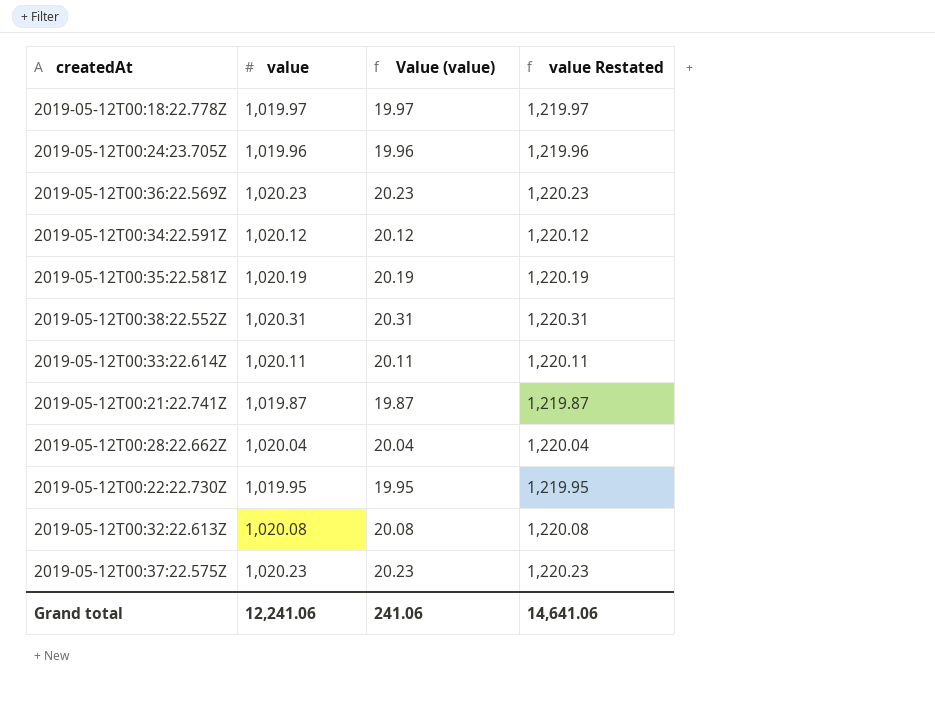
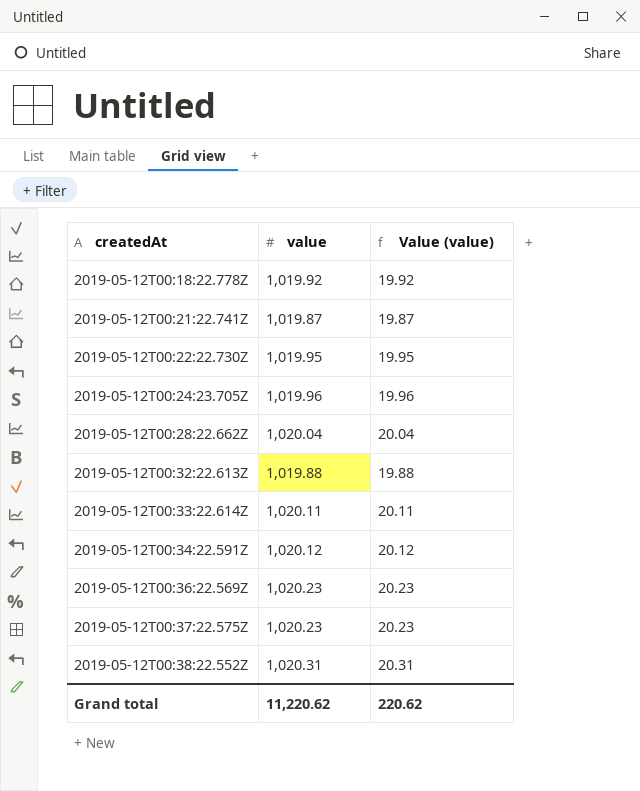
row order: none -> createdAt ascending
column value Restated | formula: [value] + 200 -> none
row 2019-05-12T00:35:22.581Z: 1,020.19 | 20.19 | 1,220.19 -> none
2019-05-12T00:18:22.778Z | value: 1,019.97 -> 1,019.92
2019-05-12T00:18:22.778Z | Value (value): 19.97 -> 19.92
2019-05-12T00:32:22.613Z | value: 1,020.08 -> 1,019.88
2019-05-12T00:32:22.613Z | Value (value): 20.08 -> 19.88
Grand total | value: 12,241.06 -> 11,220.62
Grand total | Value (value): 241.06 -> 220.62

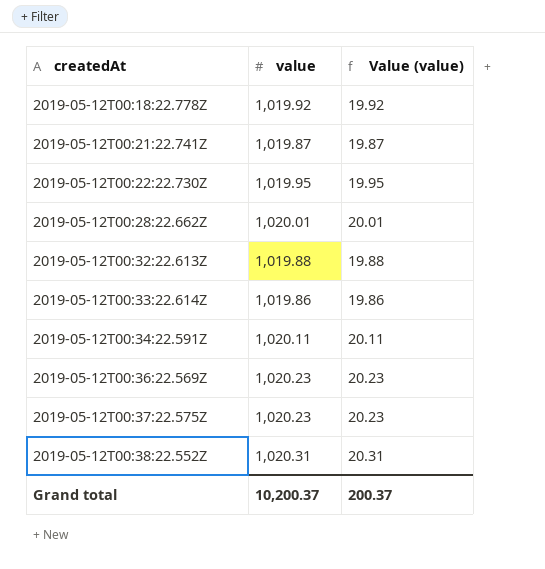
row 2019-05-12T00:24:23.705Z: 1,019.96 | 19.96 -> none
2019-05-12T00:28:22.662Z | value: 1,020.04 -> 1,020.01
2019-05-12T00:28:22.662Z | Value (value): 20.04 -> 20.01
2019-05-12T00:33:22.614Z | value: 1,020.11 -> 1,019.86
2019-05-12T00:33:22.614Z | Value (value): 20.11 -> 19.86
2019-05-12T00:34:22.591Z | value: 1,020.12 -> 1,020.11
2019-05-12T00:34:22.591Z | Value (value): 20.12 -> 20.11
Grand total | value: 11,220.62 -> 10,200.37
Grand total | Value (value): 220.62 -> 200.37

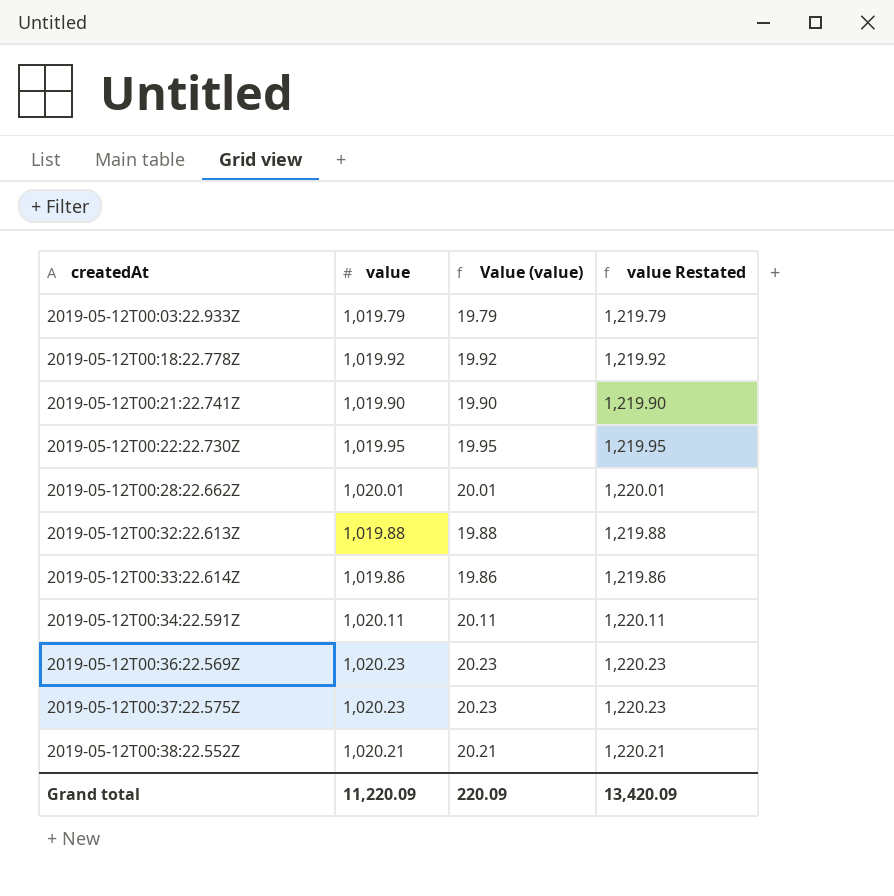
column value Restated | formula: none -> [value] + 200
row 2019-05-12T00:03:22.933Z: none -> 1,019.79 | 19.79 | 1,219.79
2019-05-12T00:21:22.741Z | value: 1,019.87 -> 1,019.90
2019-05-12T00:21:22.741Z | Value (value): 19.87 -> 19.90
2019-05-12T00:38:22.552Z | value: 1,020.31 -> 1,020.21
2019-05-12T00:38:22.552Z | Value (value): 20.31 -> 20.21
Grand total | value: 10,200.37 -> 11,220.09
Grand total | Value (value): 200.37 -> 220.09

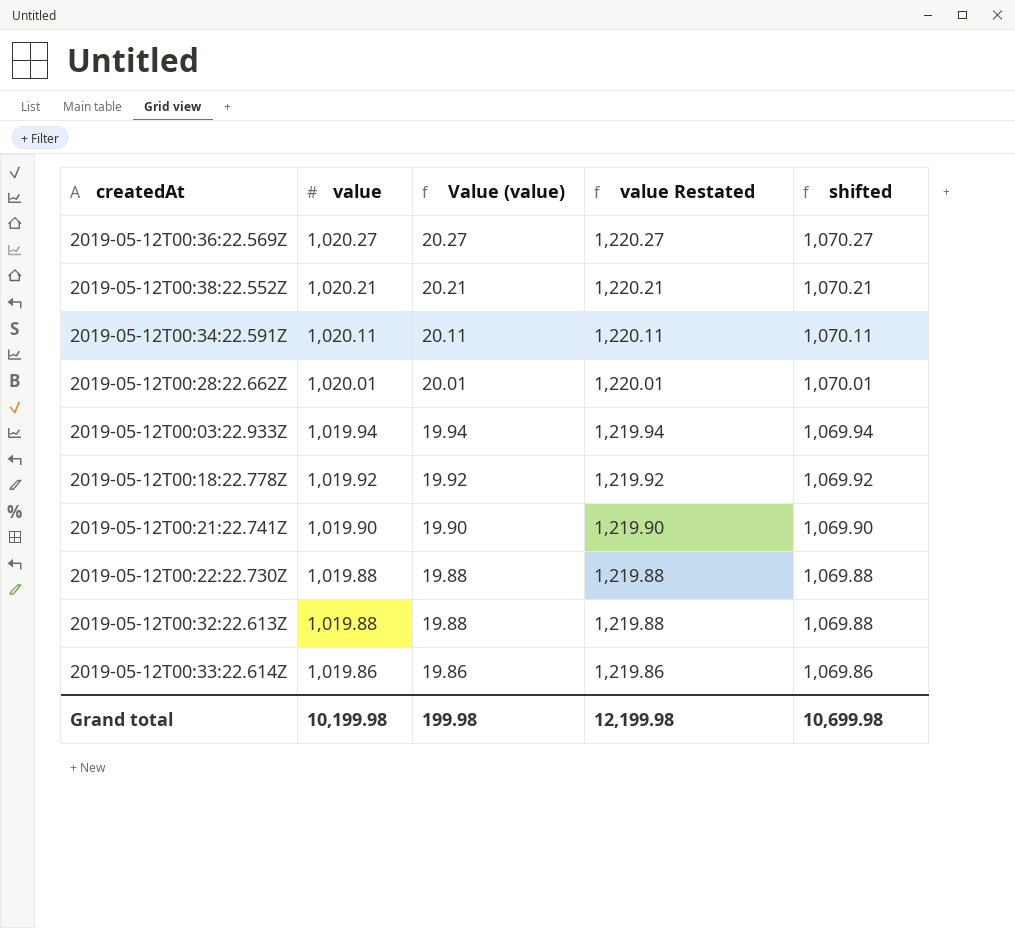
row order: createdAt ascending -> value descending
column shifted | formula: none -> [value] + 50
row 2019-05-12T00:37:22.575Z: 1,020.23 | 20.23 | 1,220.23 -> none
2019-05-12T00:36:22.569Z | value: 1,020.23 -> 1,020.27
2019-05-12T00:36:22.569Z | Value (value): 20.23 -> 20.27
2019-05-12T00:36:22.569Z | value Restated: 1,220.23 -> 1,220.27
2019-05-12T00:03:22.933Z | value: 1,019.79 -> 1,019.94
2019-05-12T00:03:22.933Z | Value (value): 19.79 -> 19.94
2019-05-12T00:03:22.933Z | value Restated: 1,219.79 -> 1,219.94
2019-05-12T00:22:22.730Z | value: 1,019.95 -> 1,019.88
2019-05-12T00:22:22.730Z | Value (value): 19.95 -> 19.88
2019-05-12T00:22:22.730Z | value Restated: 1,219.95 -> 1,219.88
Grand total | value: 11,220.09 -> 10,199.98
Grand total | Value (value): 220.09 -> 199.98
Grand total | value Restated: 13,420.09 -> 12,199.98

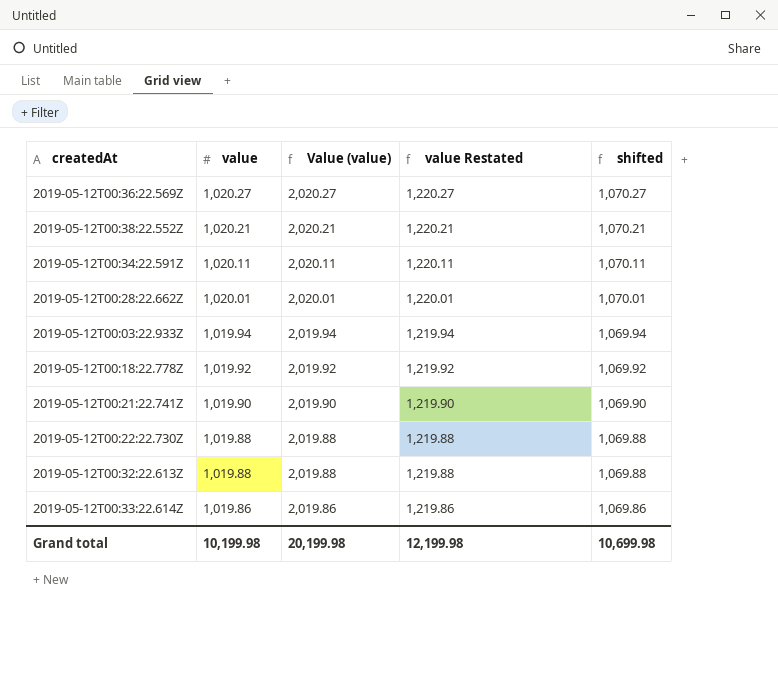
column Value (value) | formula: [value] - 1000 -> [value] + 1000
Grand total | Value (value): 199.98 -> 20,199.98

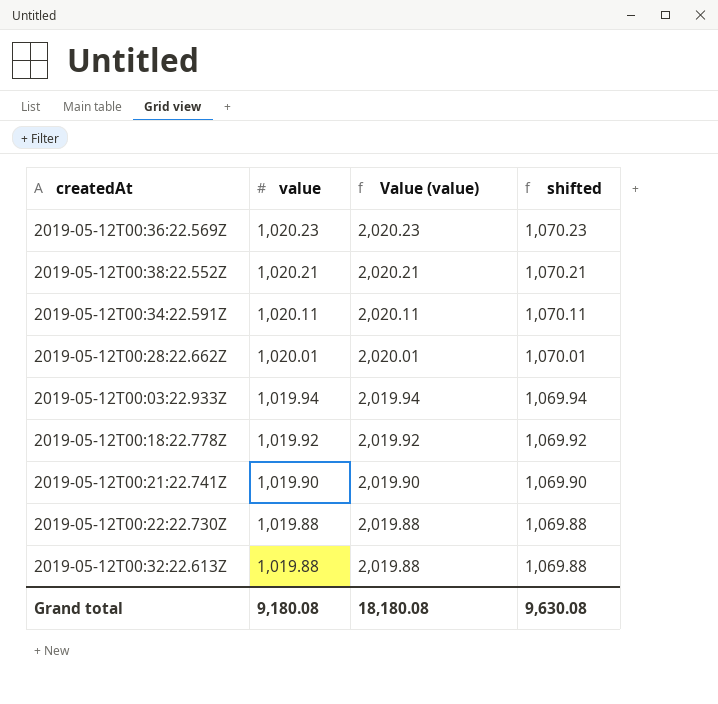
column value Restated | formula: [value] + 200 -> none
row 2019-05-12T00:33:22.614Z: 1,019.86 | 2,019.86 | 1,219.86 | 1,069.86 -> none
2019-05-12T00:36:22.569Z | value: 1,020.27 -> 1,020.23
2019-05-12T00:36:22.569Z | Value (value): 2,020.27 -> 2,020.23
2019-05-12T00:36:22.569Z | shifted: 1,070.27 -> 1,070.23
Grand total | value: 10,199.98 -> 9,180.08
Grand total | Value (value): 20,199.98 -> 18,180.08
Grand total | shifted: 10,699.98 -> 9,630.08

